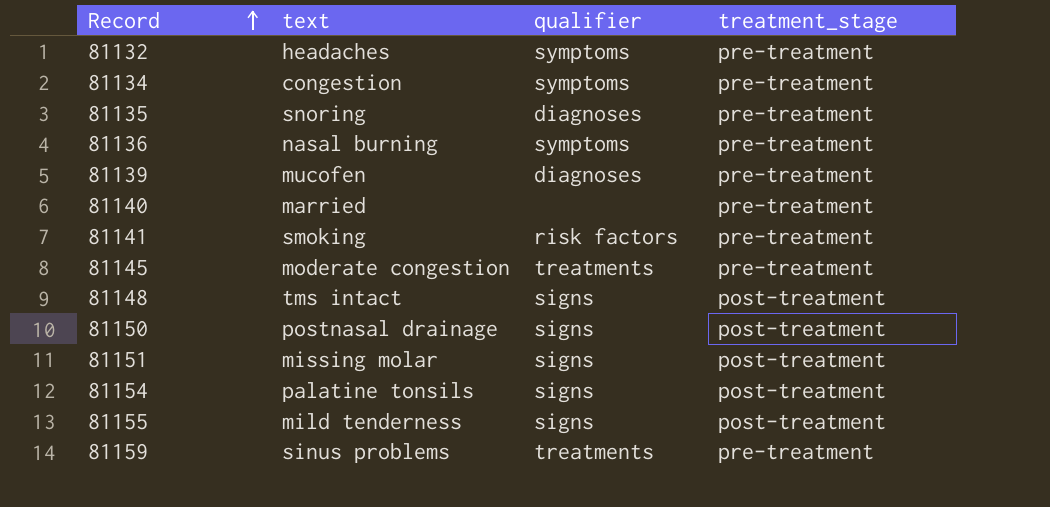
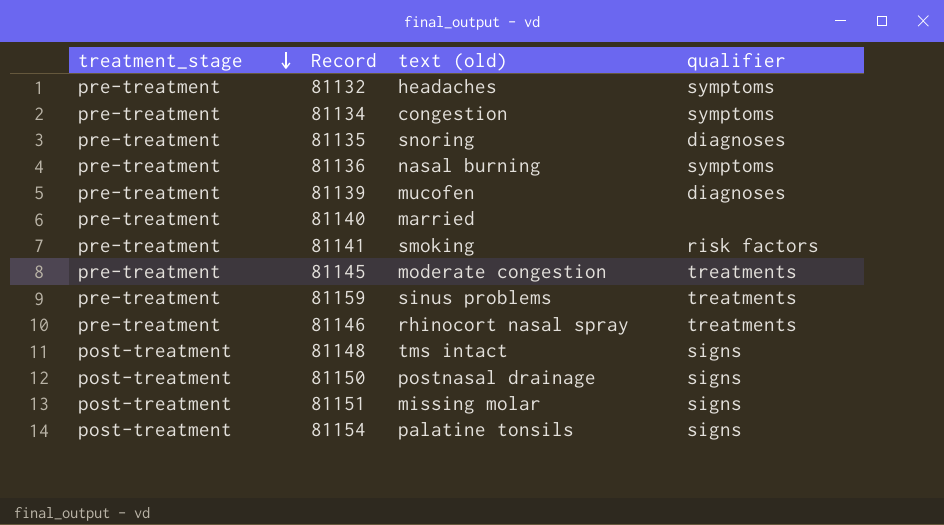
row order: Record ascending -> treatment_stage descending
column treatment_stage | position: 4 -> 1
column name: text -> text (old)
row 81155: mild tenderness | signs | post-treatment -> none
row 81146: none -> pre-treatment | rhinocort nasal spray | treatments

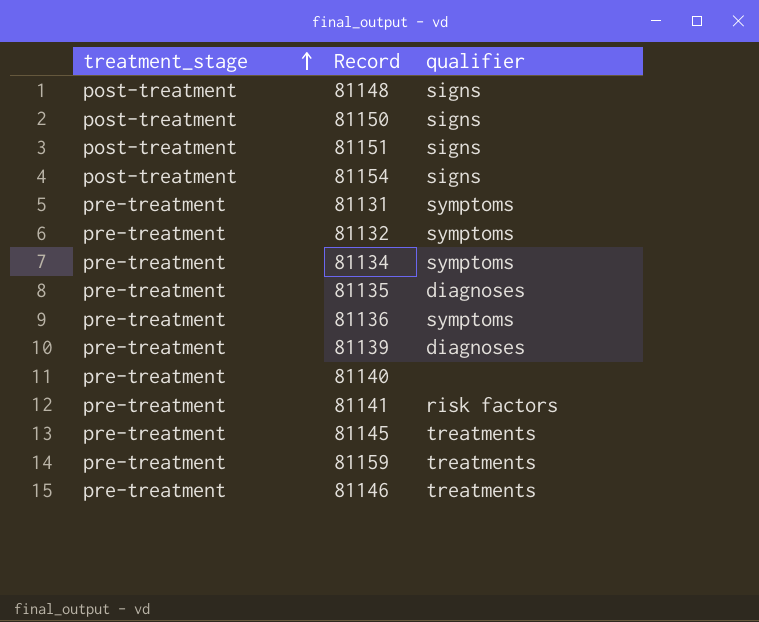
row order: treatment_stage descending -> treatment_stage ascending
column text (old) | position: 3 -> none
row 81131: none -> pre-treatment | symptoms

